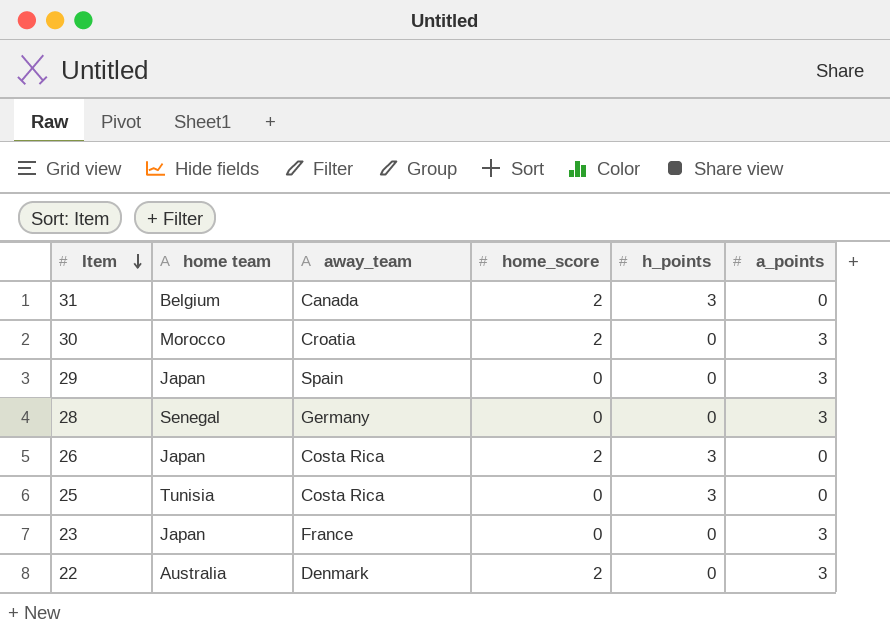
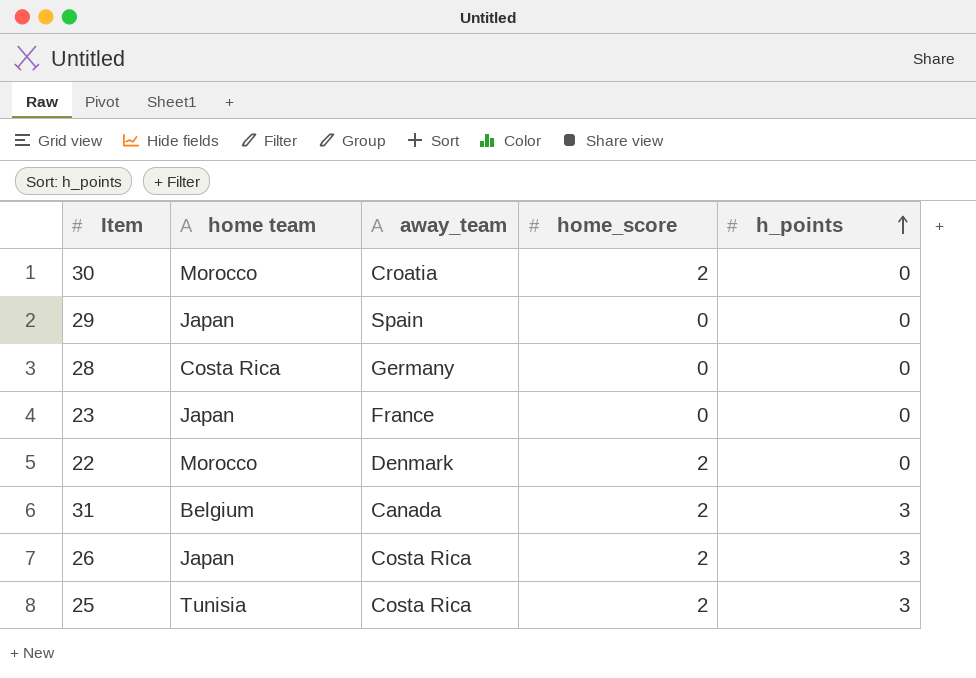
row order: Item descending -> h_points ascending
column a_points | position: 6 -> none
28 | home team: Senegal -> Costa Rica
22 | home team: Australia -> Morocco
25 | home_score: 0 -> 2

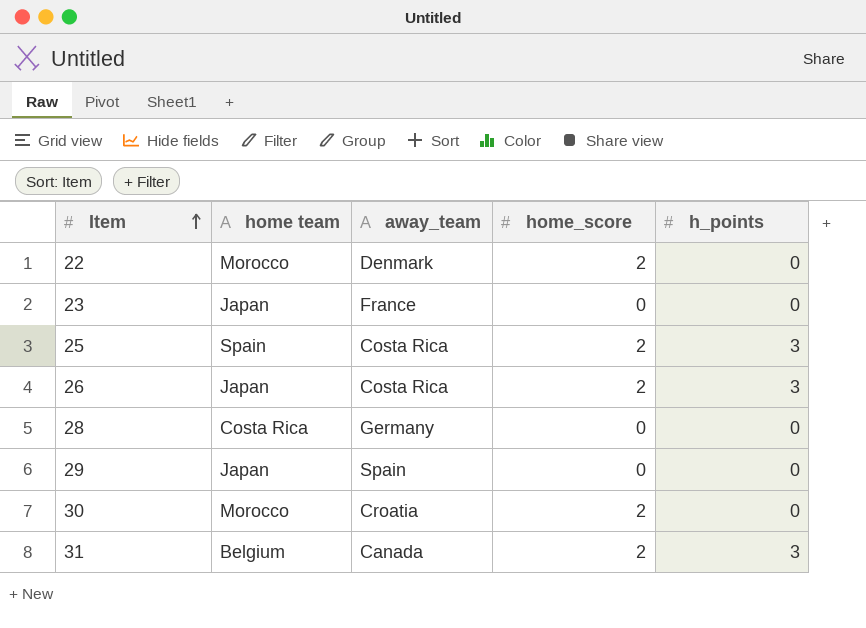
row order: h_points ascending -> Item ascending
25 | home team: Tunisia -> Spain

